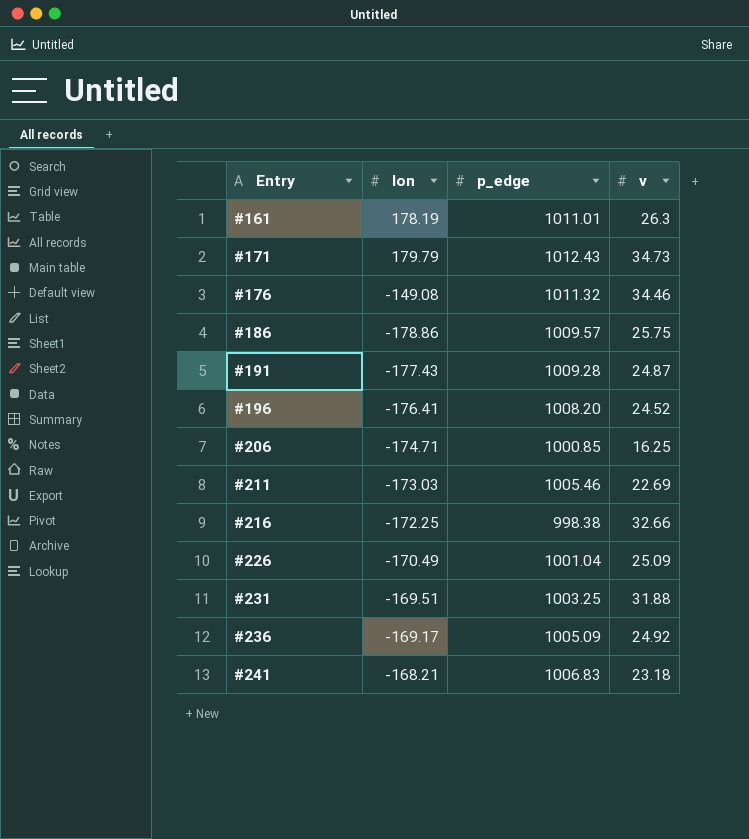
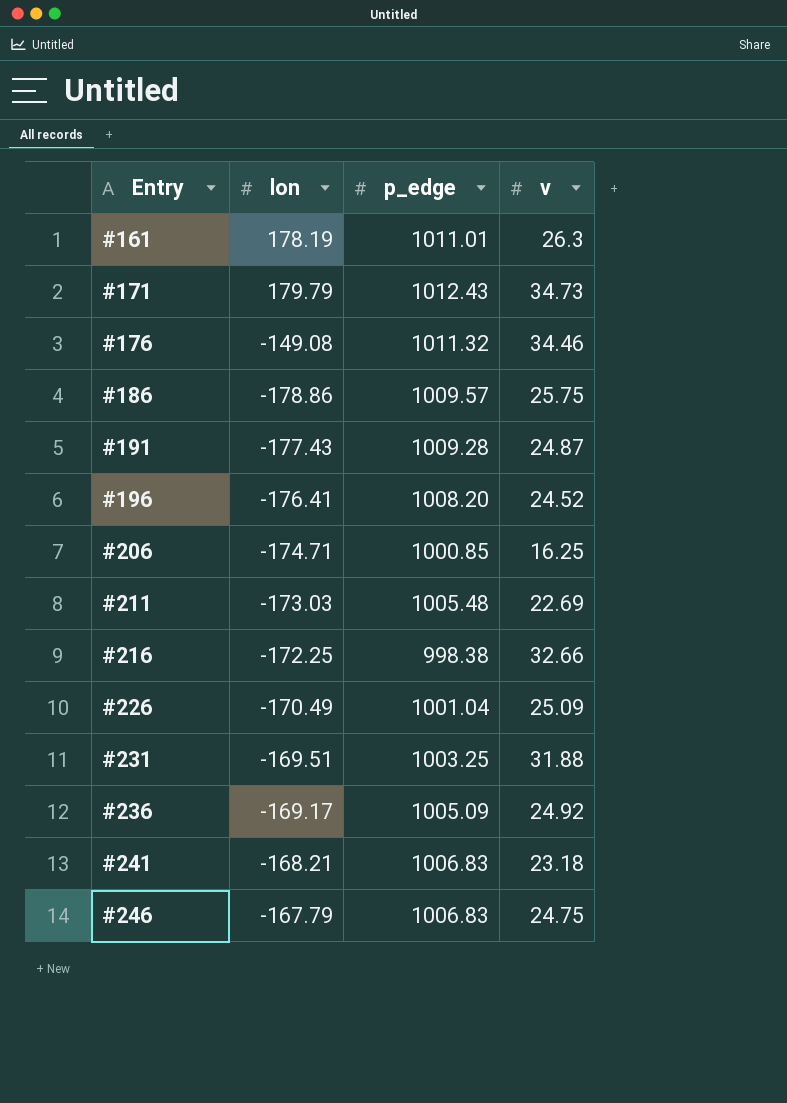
#211 | p_edge: 1005.46 -> 1005.48
row #246: none -> -167.79 | 1006.83 | 24.75

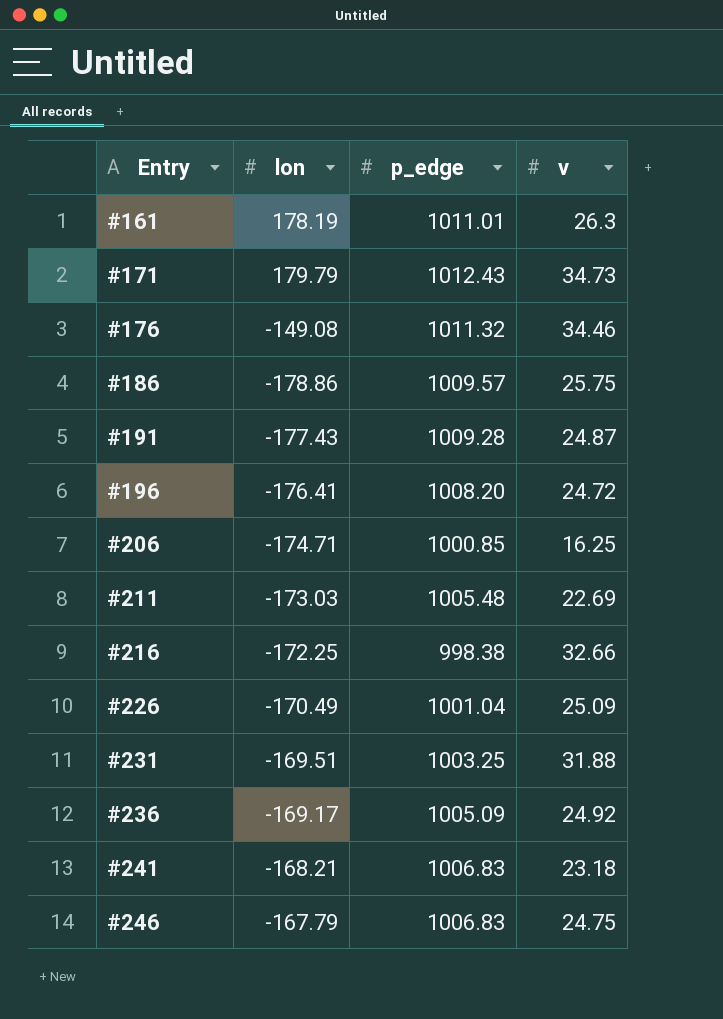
#196 | v: 24.52 -> 24.72

